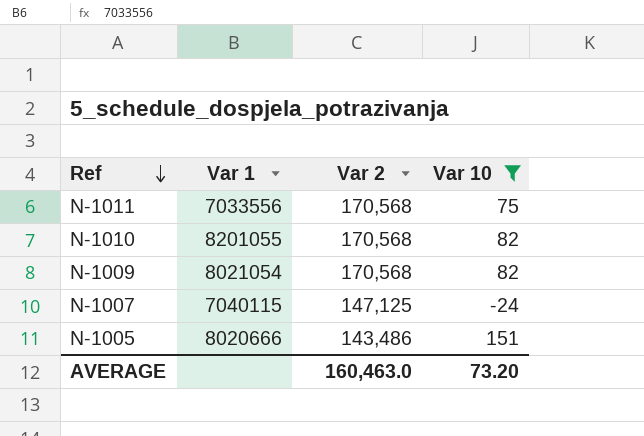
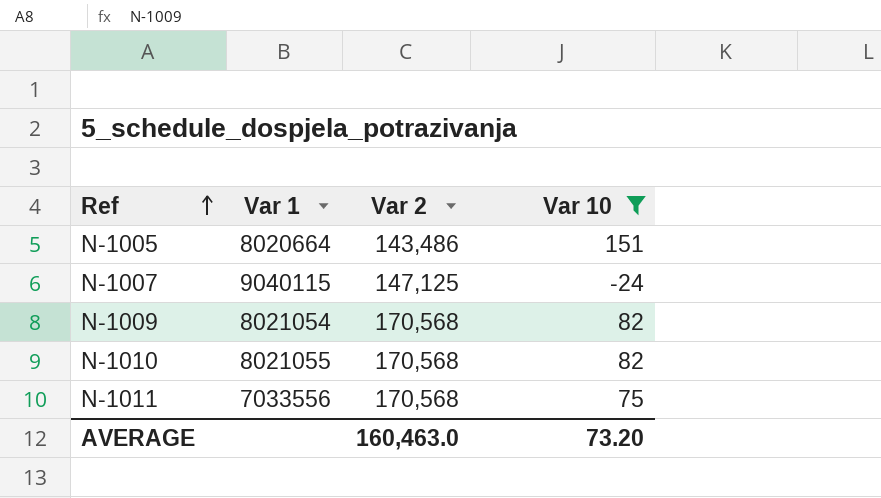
row order: Ref descending -> Ref ascending
N-1005 | Var 1: 8020666 -> 8020664
N-1007 | Var 1: 7040115 -> 9040115
N-1010 | Var 1: 8201055 -> 8021055

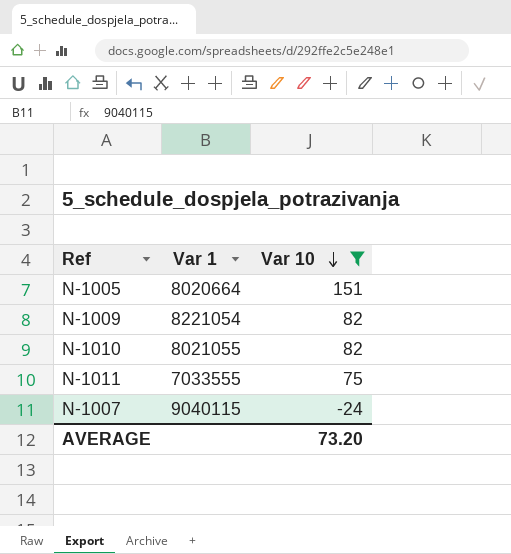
row order: Ref ascending -> Var 10 descending
column Var 2 | position: 3 -> none
N-1009 | Var 1: 8021054 -> 8221054
N-1011 | Var 1: 7033556 -> 7033555

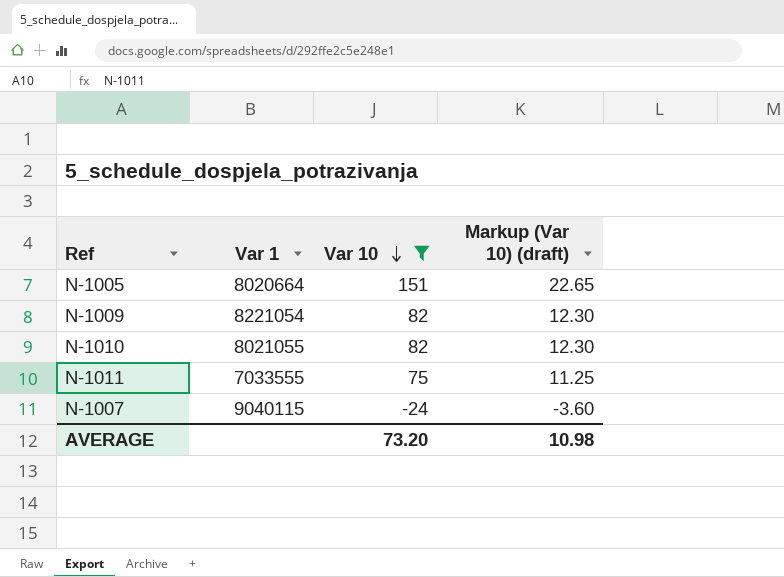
column Markup (Var 10) (draft) | formula: none -> [Var 10] * 0.15

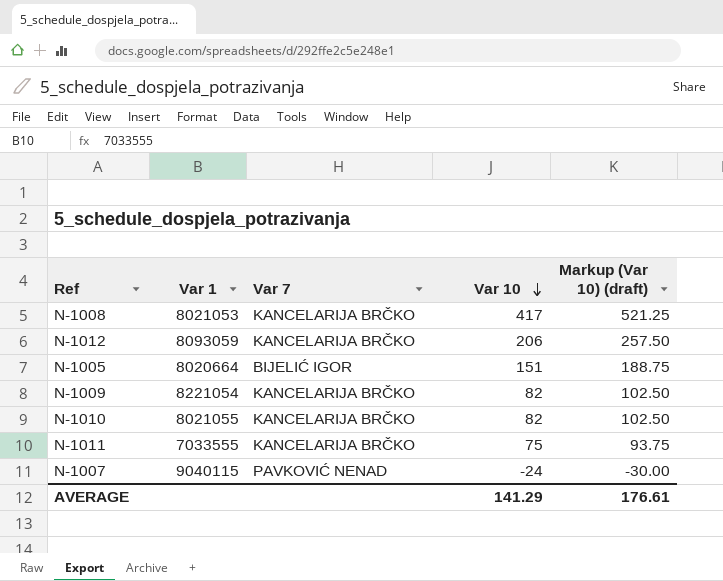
filter: Var 10 <= 151 -> none
column Var 7 | position: none -> 3
column Markup (Var 10) (draft) | formula: [Var 10] * 0.15 -> [Var 10] * 1.25
AVERAGE | Var 10: 73.20 -> 141.29
AVERAGE | Markup (Var 10) (draft): 10.98 -> 176.61

